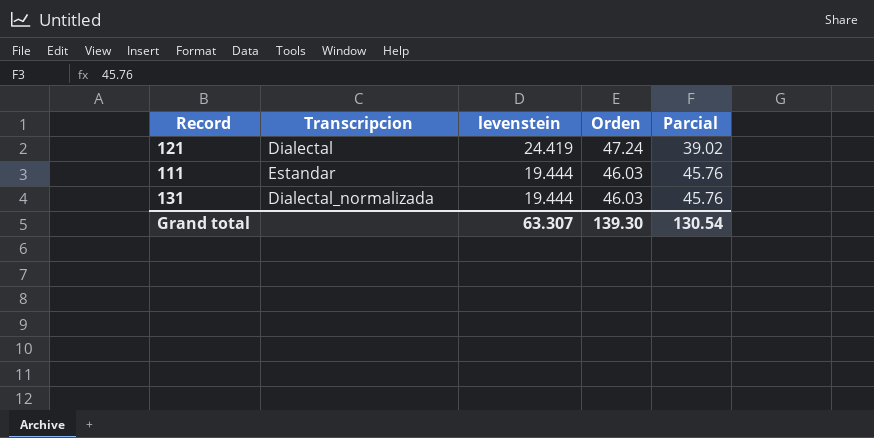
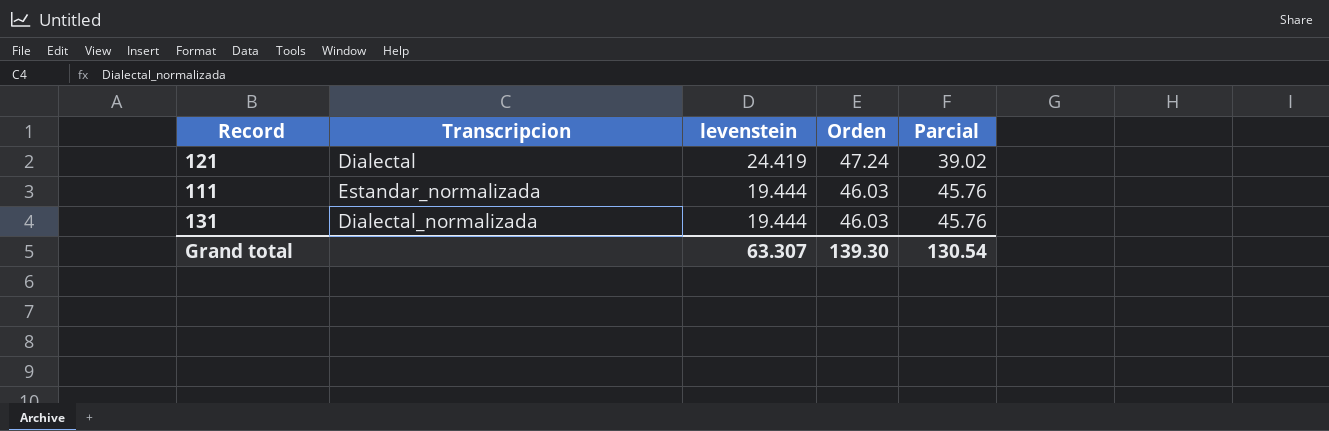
111 | Transcripcion: Estandar -> Estandar_normalizada

